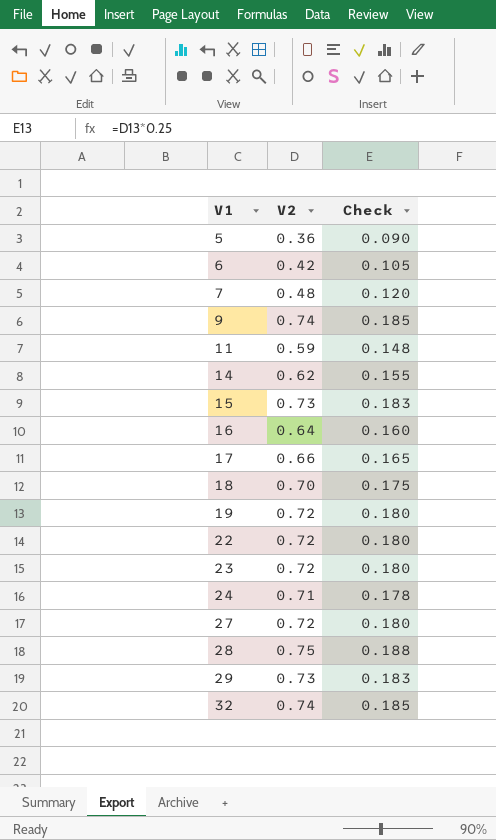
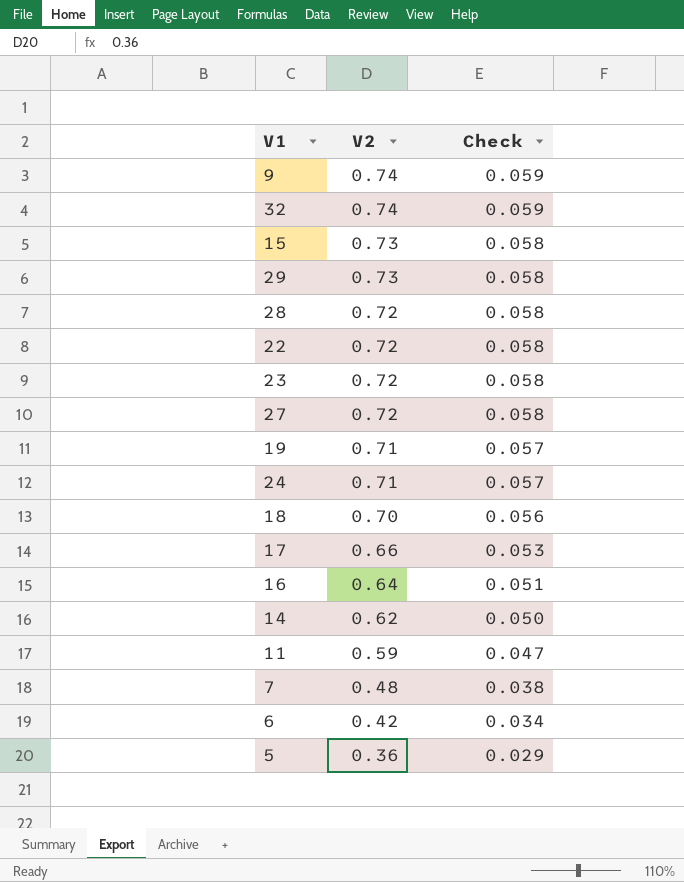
row order: V1 ascending -> V2 descending
column Check | formula: [V2] * 0.25 -> [V2] * 0.08
28 | V2: 0.75 -> 0.72
19 | V2: 0.72 -> 0.71

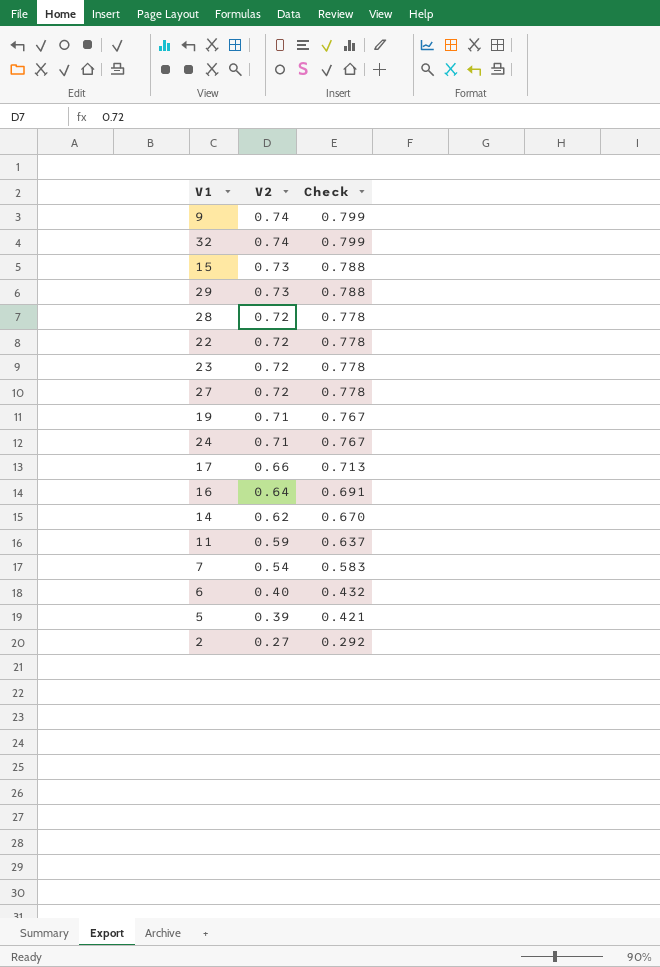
column Check | formula: [V2] * 0.08 -> [V2] * 1.08
row 18: 0.70 | 0.056 -> none
7 | V2: 0.48 -> 0.54
6 | V2: 0.42 -> 0.40
5 | V2: 0.36 -> 0.39
row 2: none -> 0.27 | 0.292

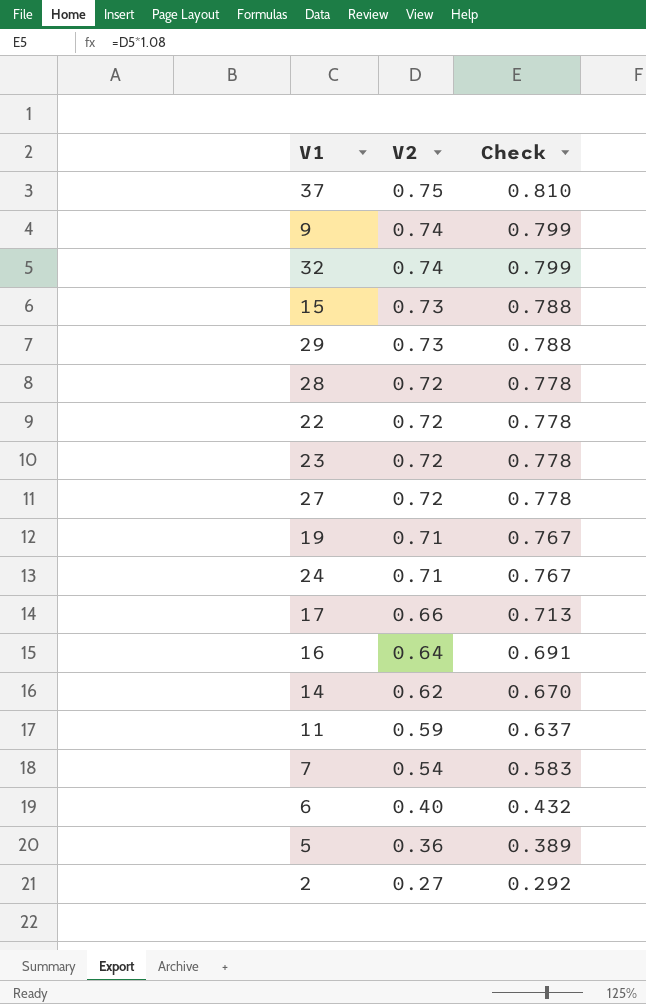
row 37: none -> 0.75 | 0.810
5 | V2: 0.39 -> 0.36
5 | Check: 0.421 -> 0.389

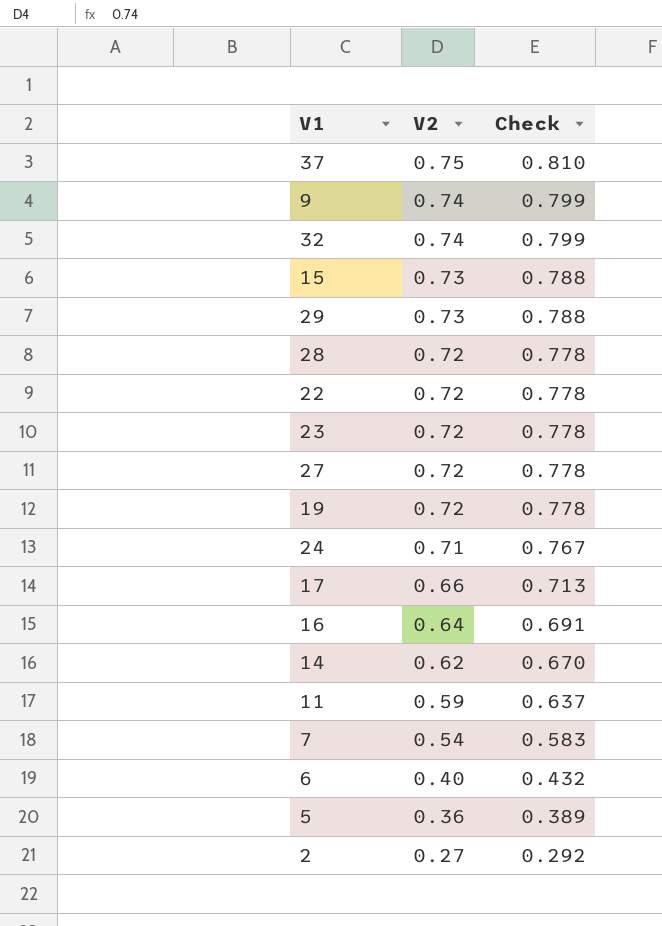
19 | V2: 0.71 -> 0.72
19 | Check: 0.767 -> 0.778

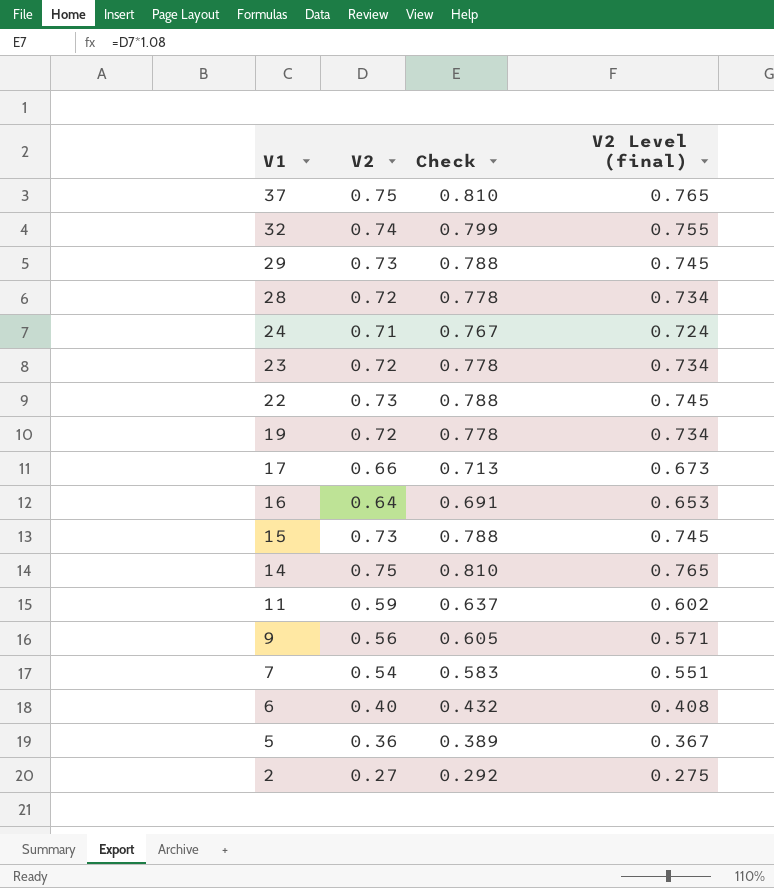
row order: V2 descending -> V1 descending
column V2 Level (final) | formula: none -> [V2] * 1.02
row 27: 0.72 | 0.778 -> none
22 | V2: 0.72 -> 0.73
22 | Check: 0.778 -> 0.788
14 | V2: 0.62 -> 0.75
14 | Check: 0.670 -> 0.810
9 | V2: 0.74 -> 0.56
9 | Check: 0.799 -> 0.605

